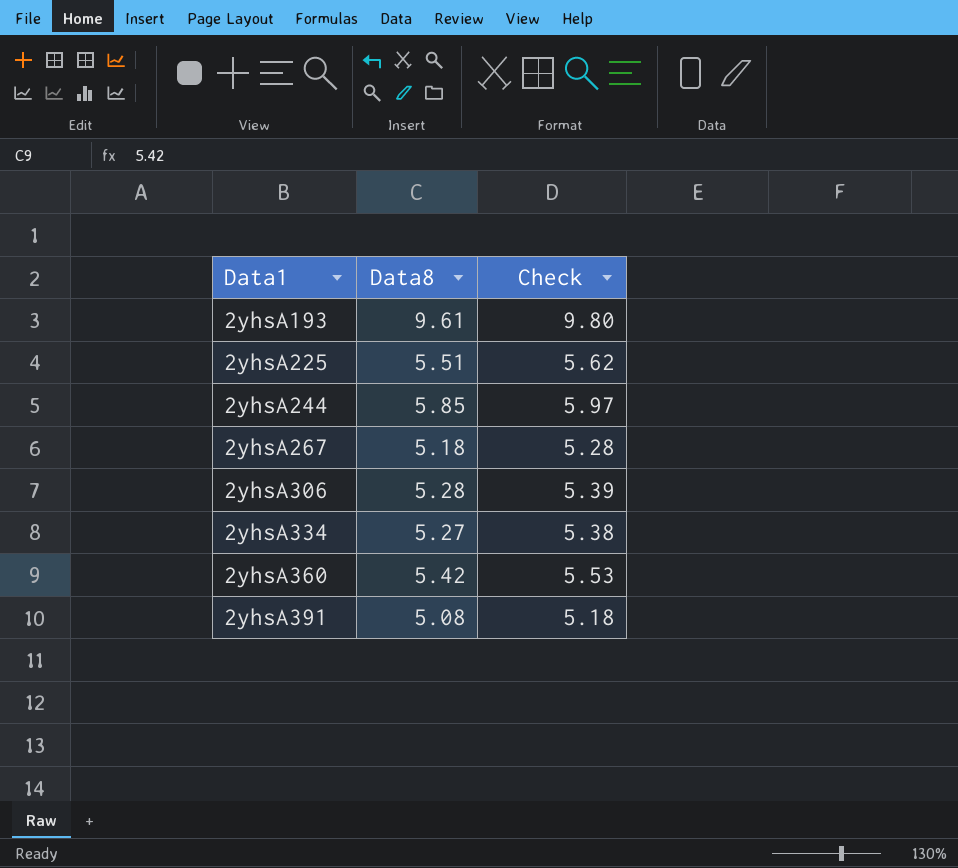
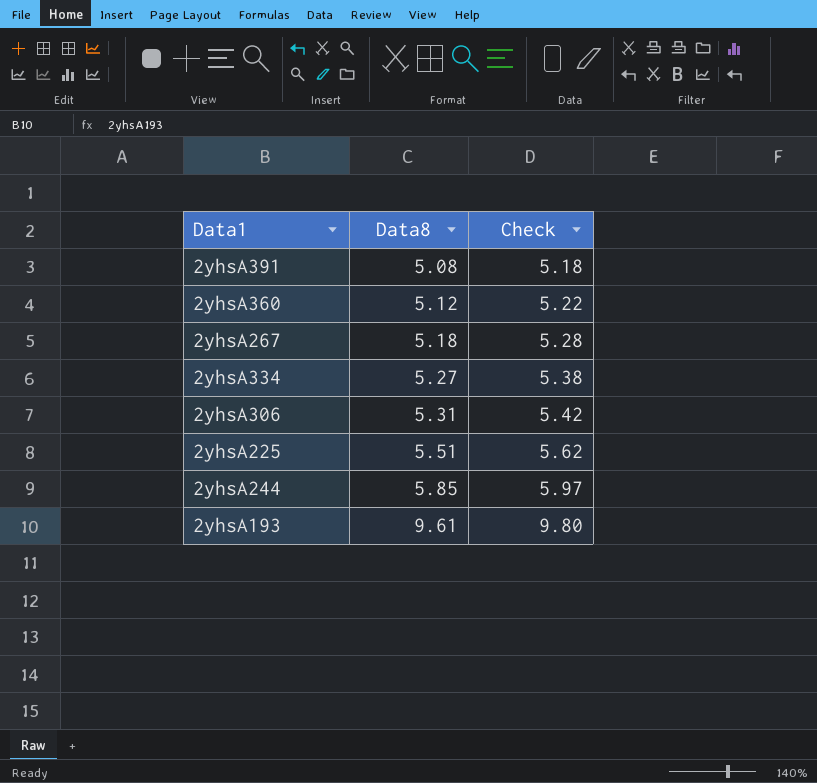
row order: Data1 ascending -> Data8 ascending
2yhsA360 | Data8: 5.42 -> 5.12
2yhsA360 | Check: 5.53 -> 5.22
2yhsA306 | Data8: 5.28 -> 5.31
2yhsA306 | Check: 5.39 -> 5.42

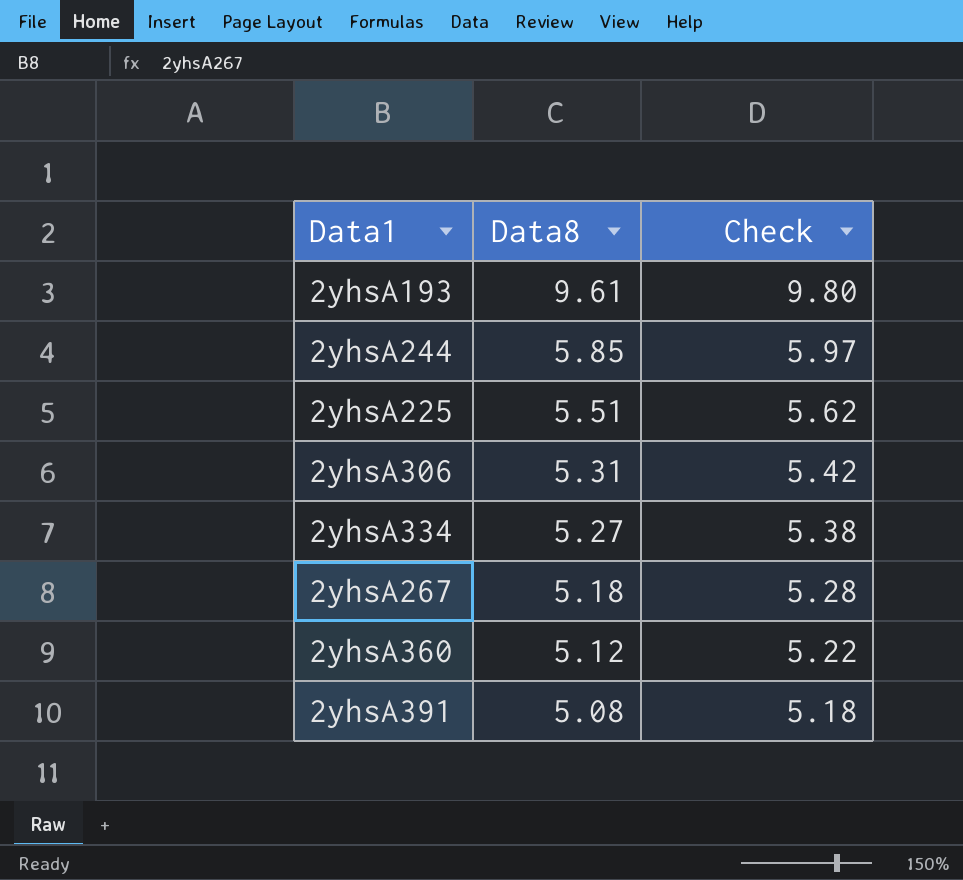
row order: Data8 ascending -> Data8 descending

